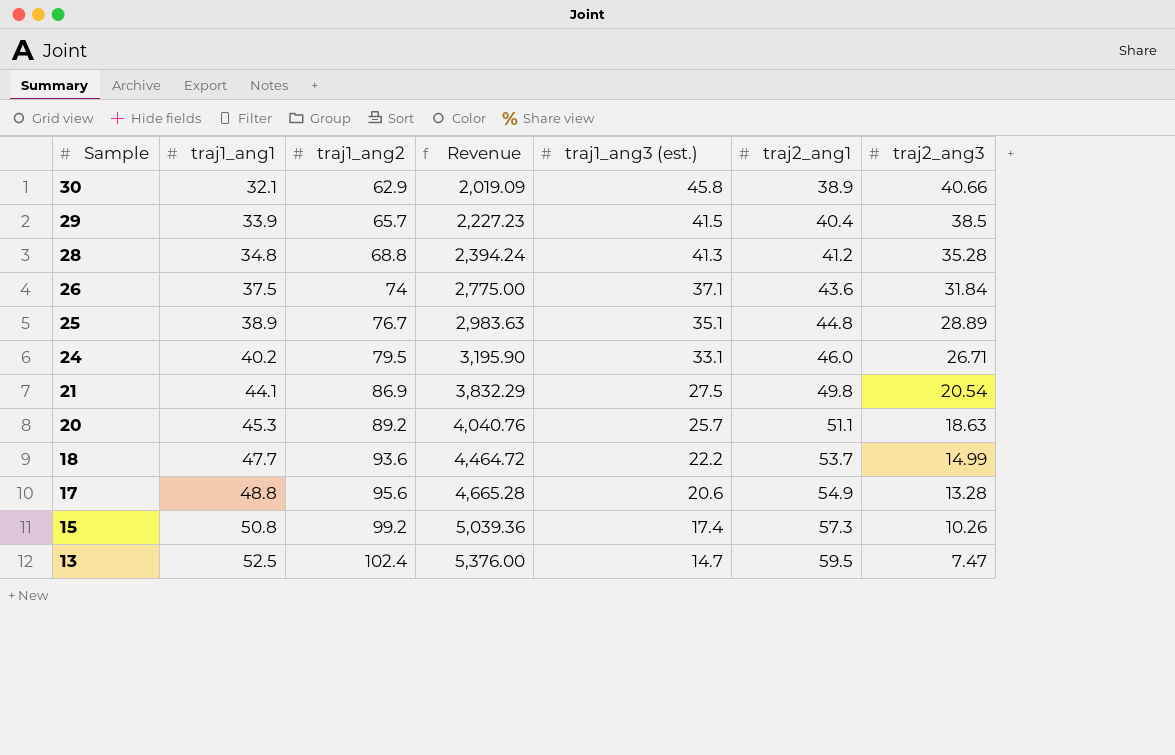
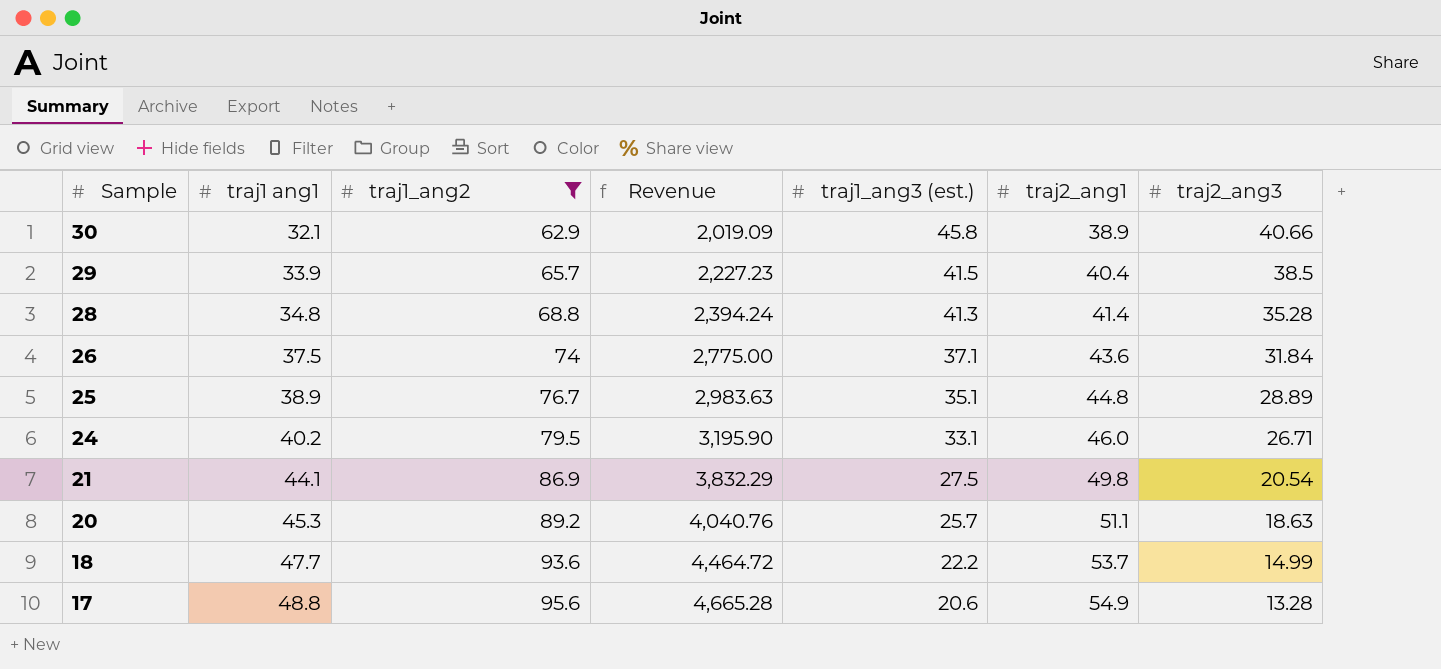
filter: none -> traj1_ang2 <= 95.6
column name: traj1_ang1 -> traj1 ang1
28 | traj2_ang1: 41.2 -> 41.4

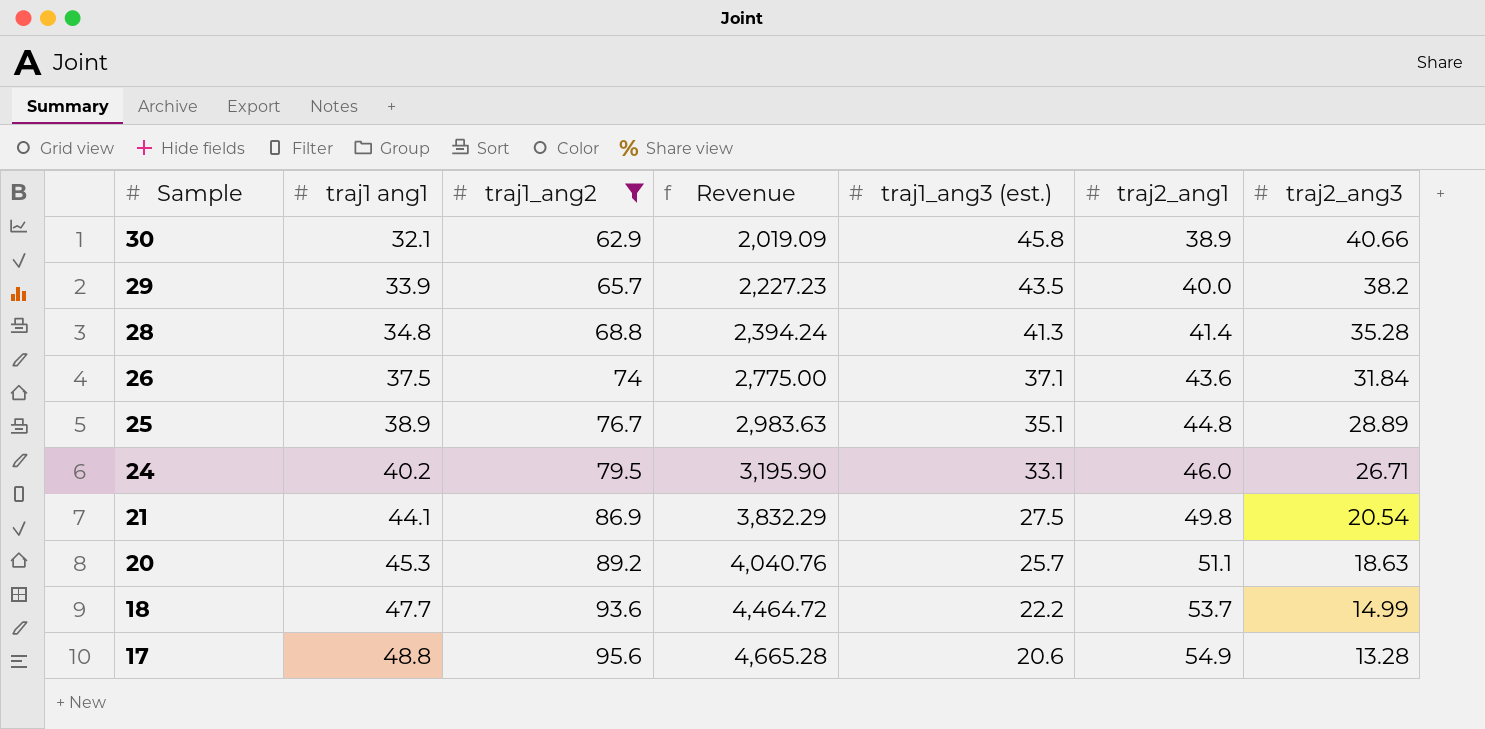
29 | traj1_ang3 (est.): 41.5 -> 43.5
29 | traj2_ang1: 40.4 -> 40.0
29 | traj2_ang3: 38.5 -> 38.2

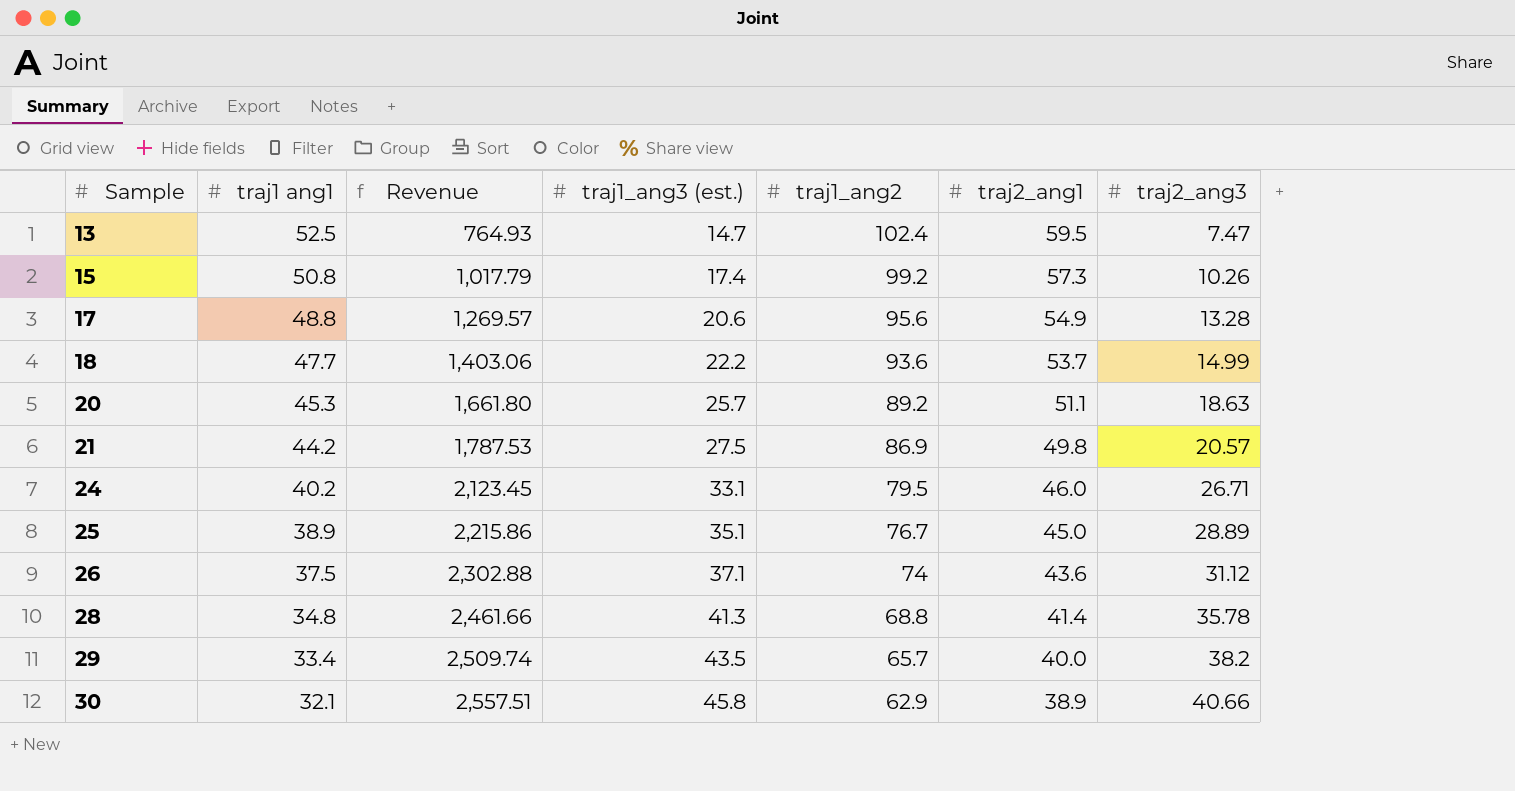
filter: traj1_ang2 <= 95.6 -> none
row order: Sample descending -> Sample ascending
column Revenue | formula: [traj1 ang1] * [traj1_ang2] -> [traj1_ang2] * [traj2_ang3]
column traj1_ang2 | position: 3 -> 5
21 | traj1 ang1: 44.1 -> 44.2
21 | traj2_ang3: 20.54 -> 20.57
25 | traj2_ang1: 44.8 -> 45.0
26 | traj2_ang3: 31.84 -> 31.12
28 | traj2_ang3: 35.28 -> 35.78
29 | traj1 ang1: 33.9 -> 33.4

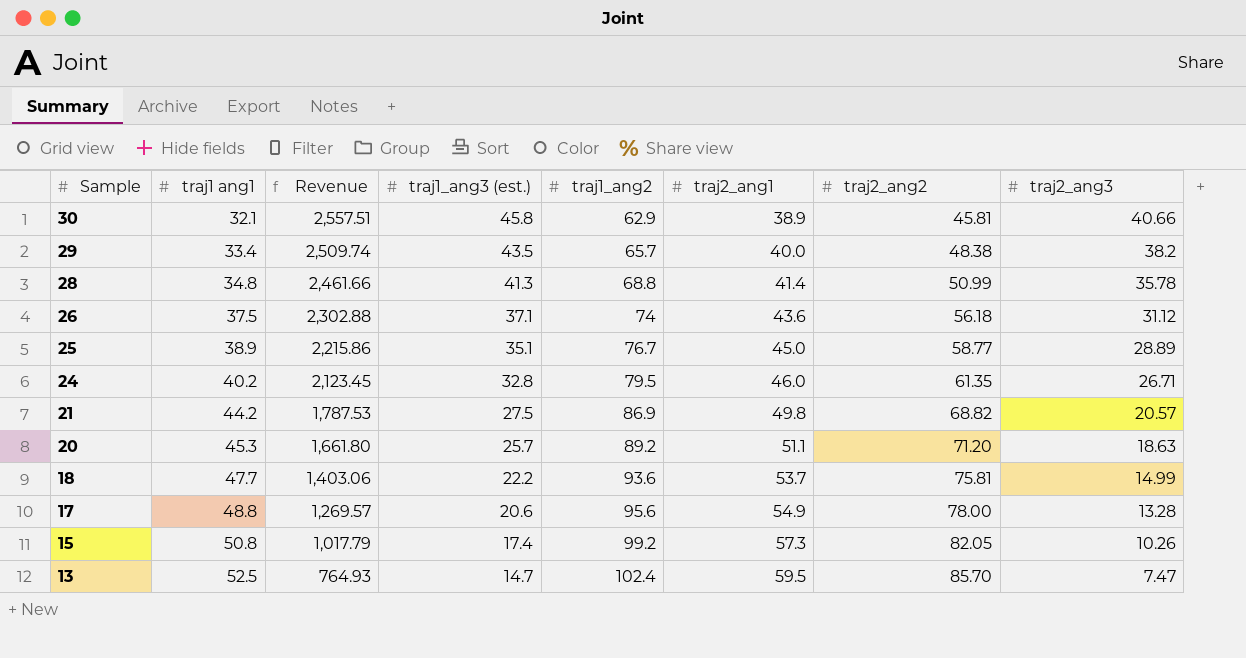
row order: Sample ascending -> Sample descending
column traj2_ang2 | position: none -> 7
24 | traj1_ang3 (est.): 33.1 -> 32.8

